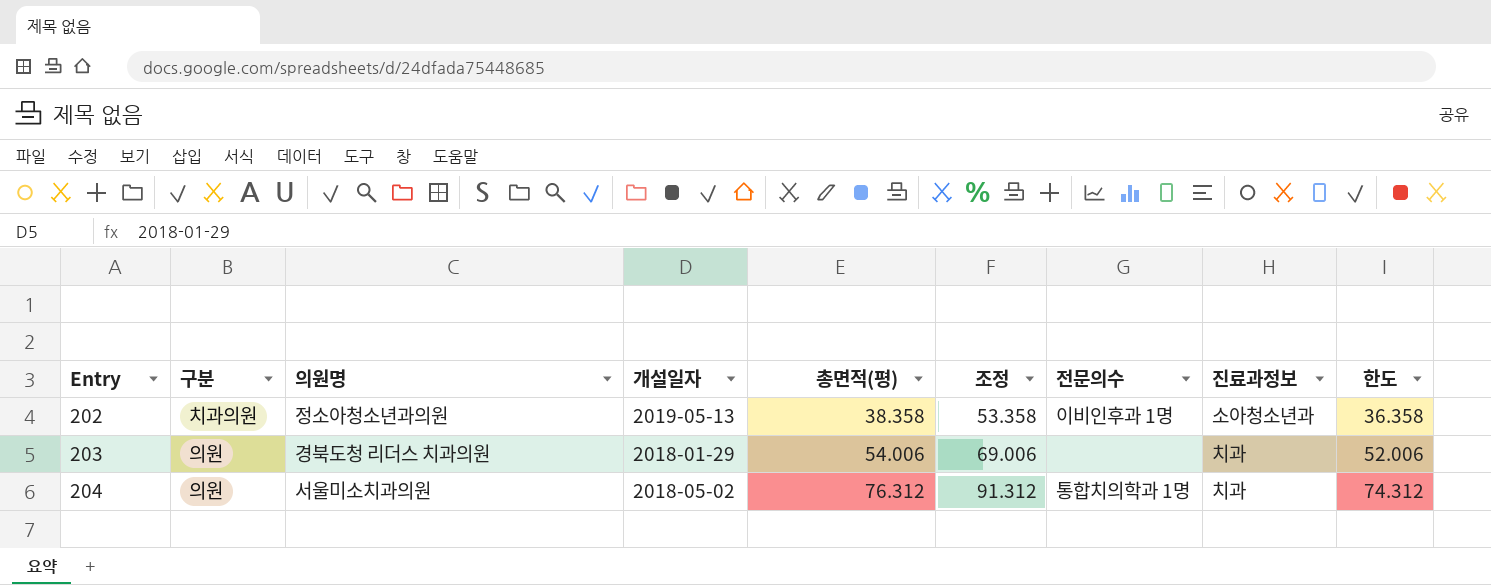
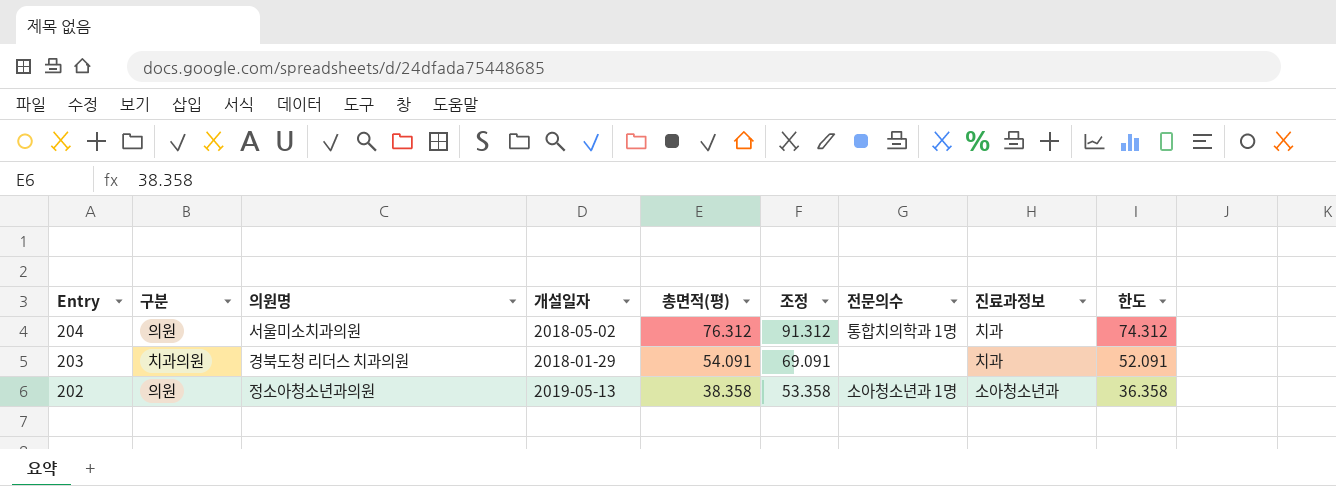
row order: Entry ascending -> Entry descending
203 | 구분: 의원 -> 치과의원
203 | 총면적(평): 54.006 -> 54.091
203 | 조정: 69.006 -> 69.091
203 | 한도: 52.006 -> 52.091
202 | 구분: 치과의원 -> 의원
202 | 전문의수: 이비인후과 1명 -> 소아청소년과 1명

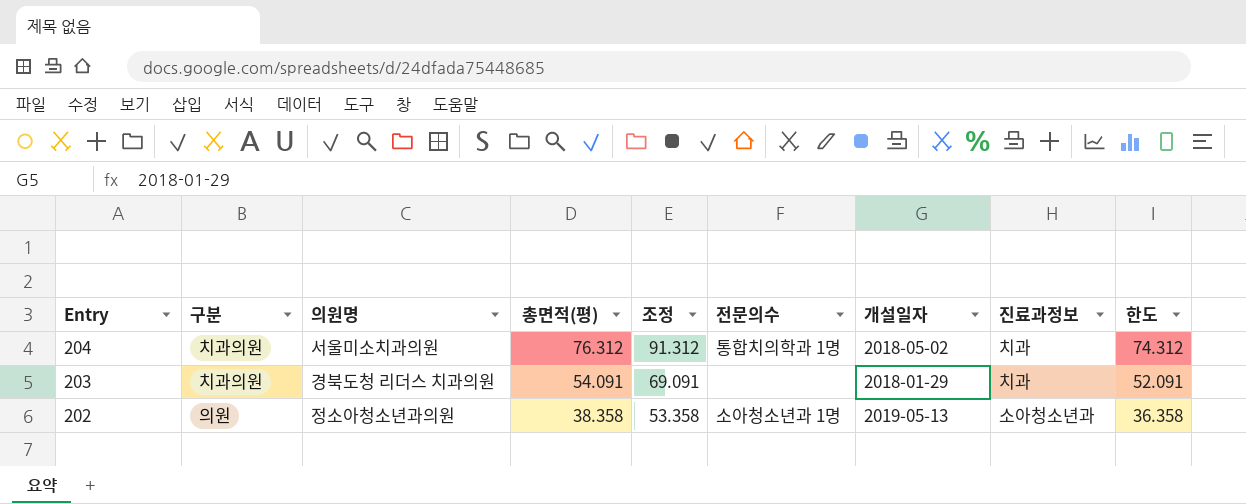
column 개설일자 | position: 4 -> 7
204 | 구분: 의원 -> 치과의원

